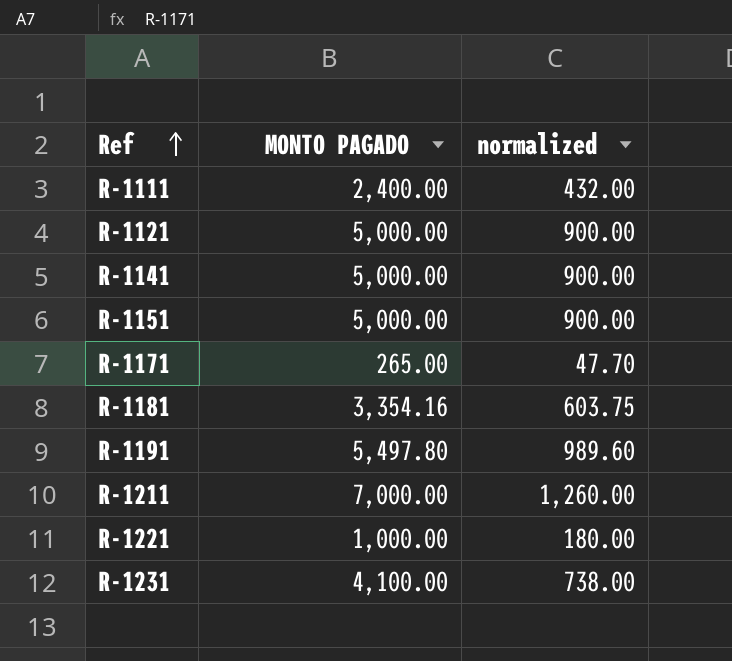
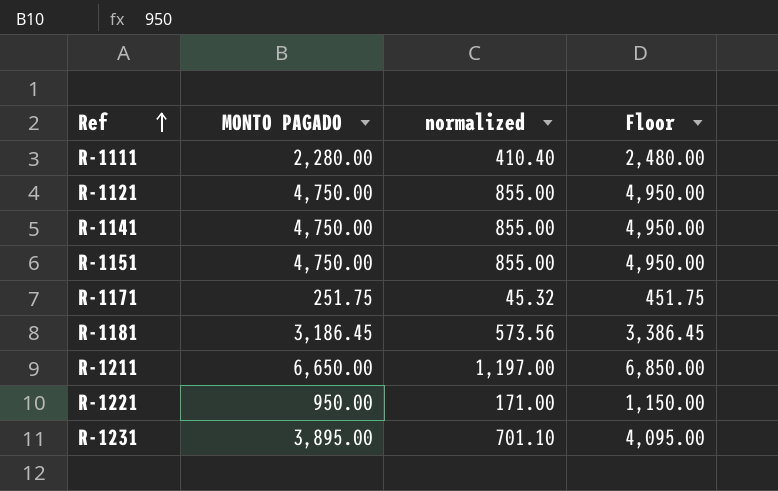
column Floor | formula: none -> [MONTO PAGADO] + 200
row R-1191: 5,497.80 | 989.60 -> none
R-1111 | MONTO PAGADO: 2,400.00 -> 2,280.00
R-1111 | normalized: 432.00 -> 410.40
R-1121 | MONTO PAGADO: 5,000.00 -> 4,750.00
R-1121 | normalized: 900.00 -> 855.00
R-1141 | MONTO PAGADO: 5,000.00 -> 4,750.00
R-1141 | normalized: 900.00 -> 855.00
R-1151 | MONTO PAGADO: 5,000.00 -> 4,750.00
R-1151 | normalized: 900.00 -> 855.00
R-1171 | MONTO PAGADO: 265.00 -> 251.75
R-1171 | normalized: 47.70 -> 45.32
R-1181 | MONTO PAGADO: 3,354.16 -> 3,186.45
R-1181 | normalized: 603.75 -> 573.56
R-1211 | MONTO PAGADO: 7,000.00 -> 6,650.00
R-1211 | normalized: 1,260.00 -> 1,197.00
R-1221 | MONTO PAGADO: 1,000.00 -> 950.00
R-1221 | normalized: 180.00 -> 171.00
R-1231 | MONTO PAGADO: 4,100.00 -> 3,895.00
R-1231 | normalized: 738.00 -> 701.10

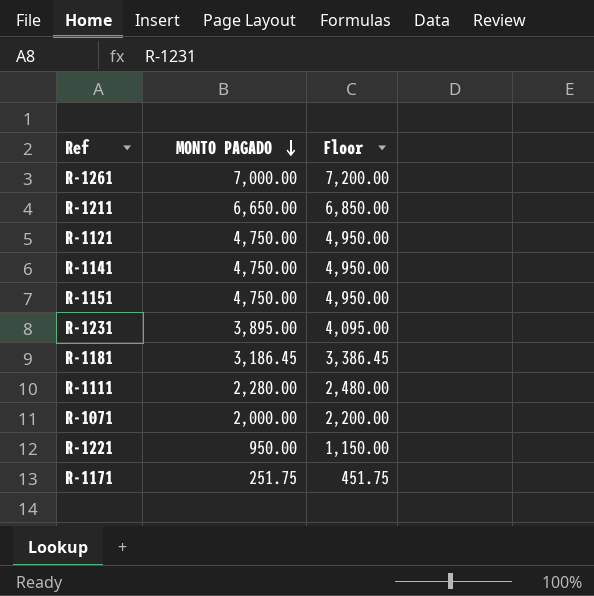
row order: Ref ascending -> MONTO PAGADO descending
column normalized | formula: [MONTO PAGADO] * 0.18 -> none
row R-1261: none -> 7,000.00 | 7,200.00
row R-1071: none -> 2,000.00 | 2,200.00

